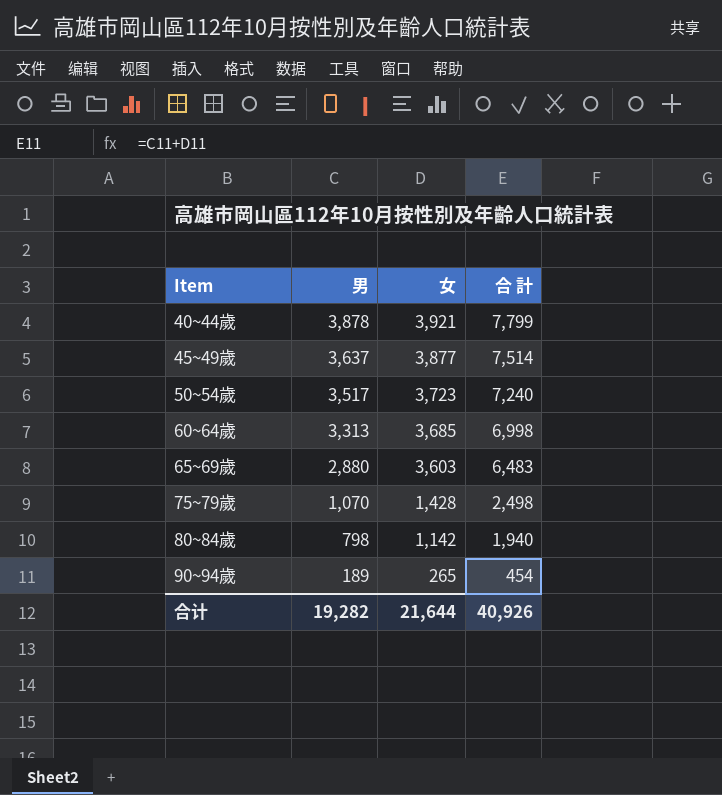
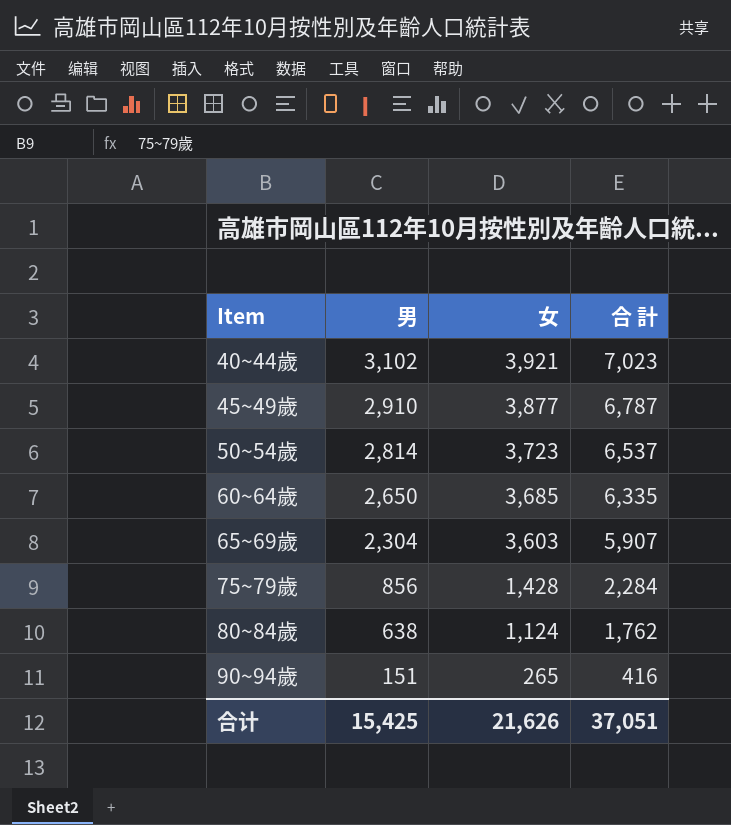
40~44歲 | 男: 3,878 -> 3,102
40~44歲 | 合 計: 7,799 -> 7,023
45~49歲 | 男: 3,637 -> 2,910
45~49歲 | 合 計: 7,514 -> 6,787
50~54歲 | 男: 3,517 -> 2,814
50~54歲 | 合 計: 7,240 -> 6,537
60~64歲 | 男: 3,313 -> 2,650
60~64歲 | 合 計: 6,998 -> 6,335
65~69歲 | 男: 2,880 -> 2,304
65~69歲 | 合 計: 6,483 -> 5,907
75~79歲 | 男: 1,070 -> 856
75~79歲 | 合 計: 2,498 -> 2,284
80~84歲 | 男: 798 -> 638
80~84歲 | 女: 1,142 -> 1,124
80~84歲 | 合 計: 1,940 -> 1,762
90~94歲 | 男: 189 -> 151
90~94歲 | 合 計: 454 -> 416
合计 | 男: 19,282 -> 15,425
合计 | 女: 21,644 -> 21,626
合计 | 合 計: 40,926 -> 37,051

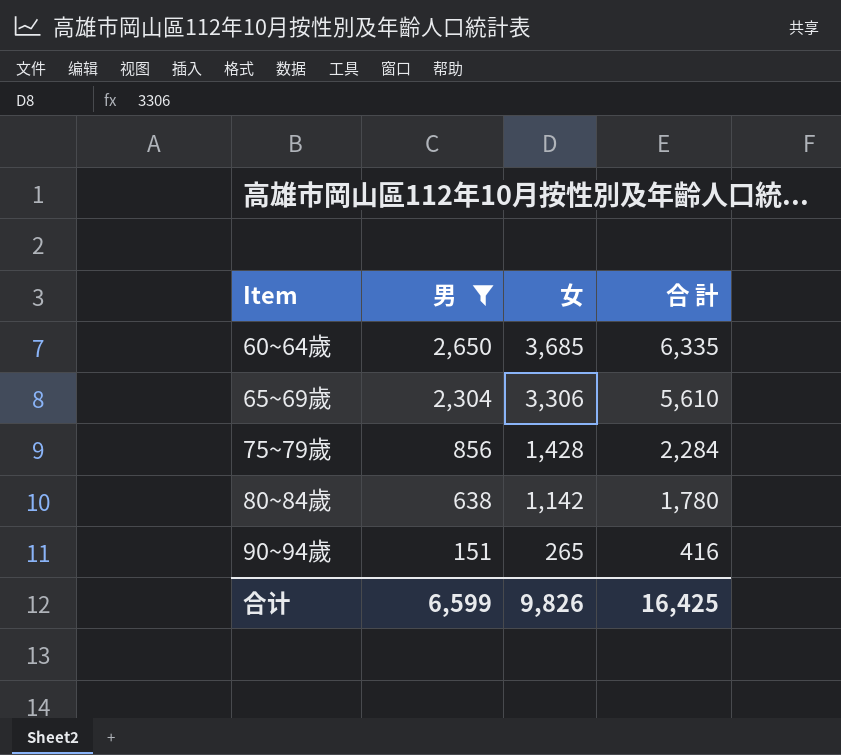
filter: none -> 男 <= 2,650
65~69歲 | 女: 3,603 -> 3,306
65~69歲 | 合 計: 5,907 -> 5,610
80~84歲 | 女: 1,124 -> 1,142
80~84歲 | 合 計: 1,762 -> 1,780
合计 | 男: 15,425 -> 6,599
合计 | 女: 21,626 -> 9,826
合计 | 合 計: 37,051 -> 16,425

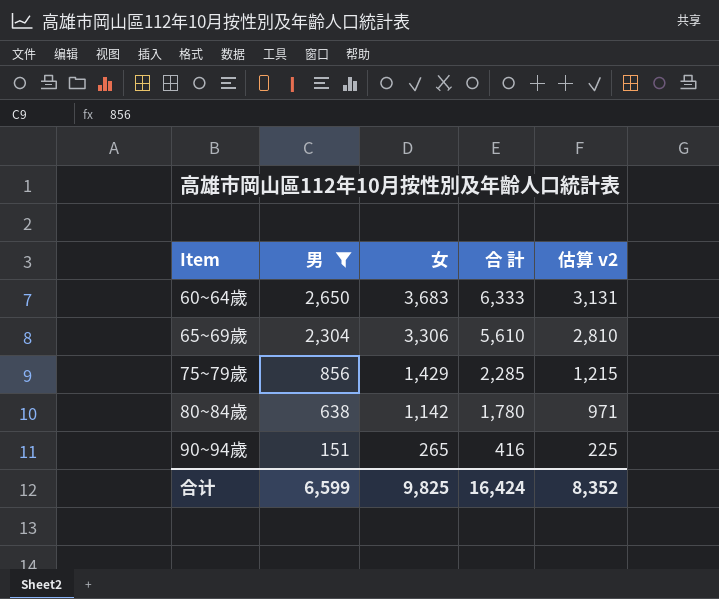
column 估算 v2 | formula: none -> [女] * 0.85
60~64歲 | 女: 3,685 -> 3,683
60~64歲 | 合 計: 6,335 -> 6,333
75~79歲 | 女: 1,428 -> 1,429
75~79歲 | 合 計: 2,284 -> 2,285
合计 | 女: 9,826 -> 9,825
合计 | 合 計: 16,425 -> 16,424

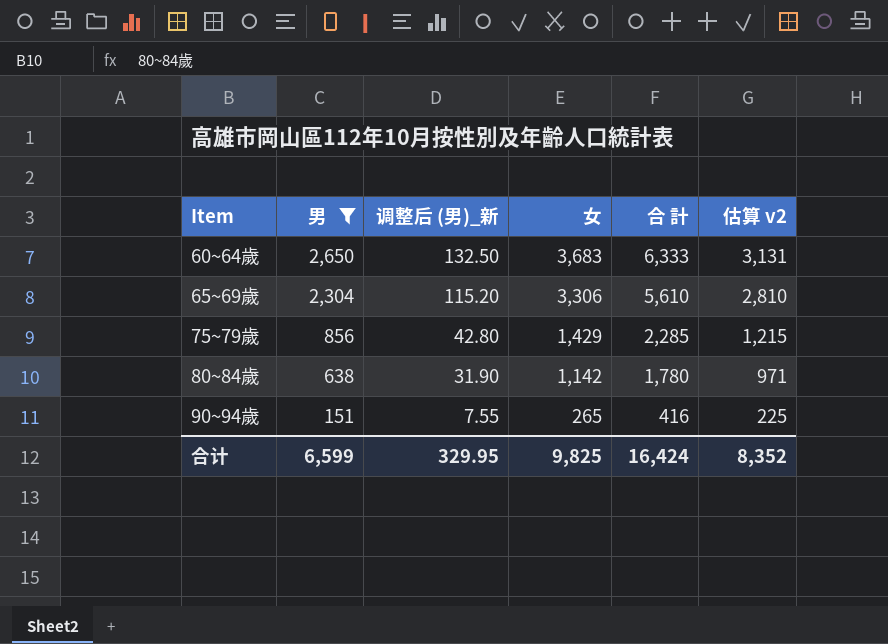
column 调整后 (男)_新 | formula: none -> [男] * 0.05

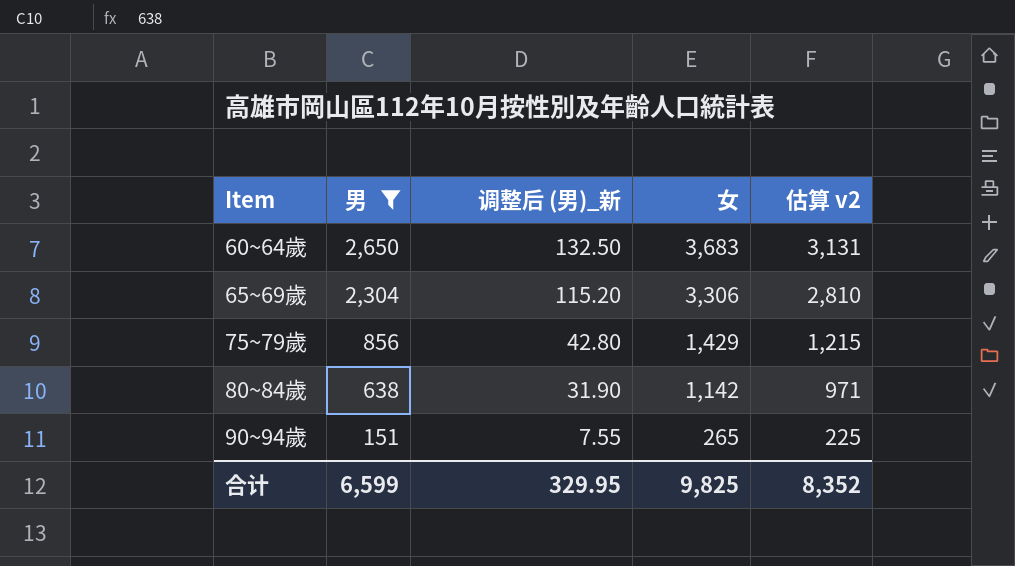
column 合 計 | formula: [男] + [女] -> none

